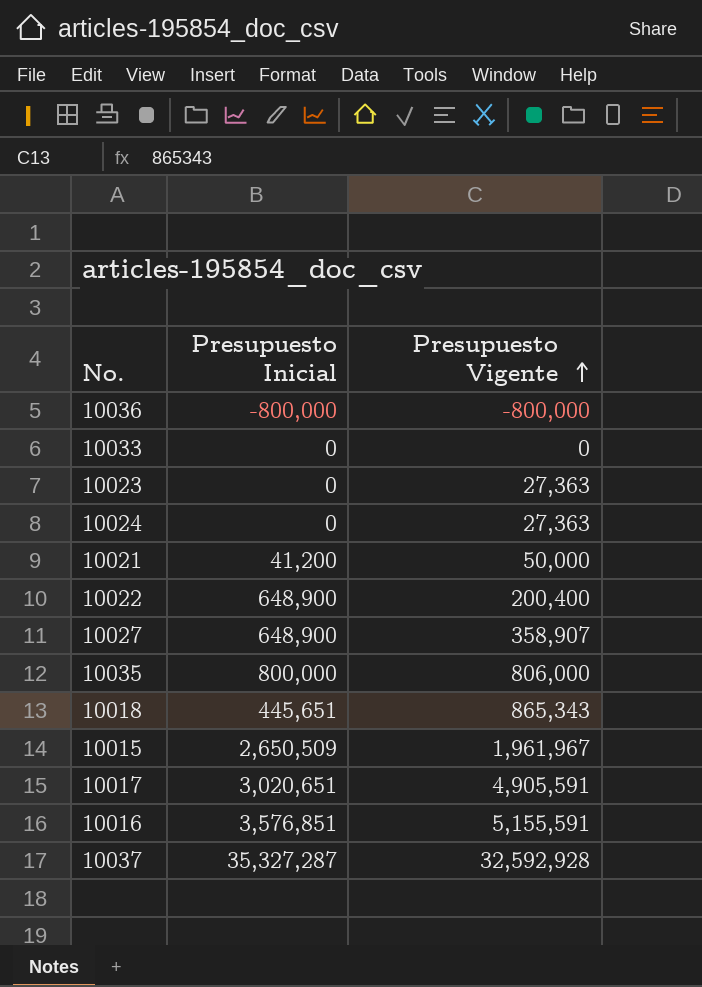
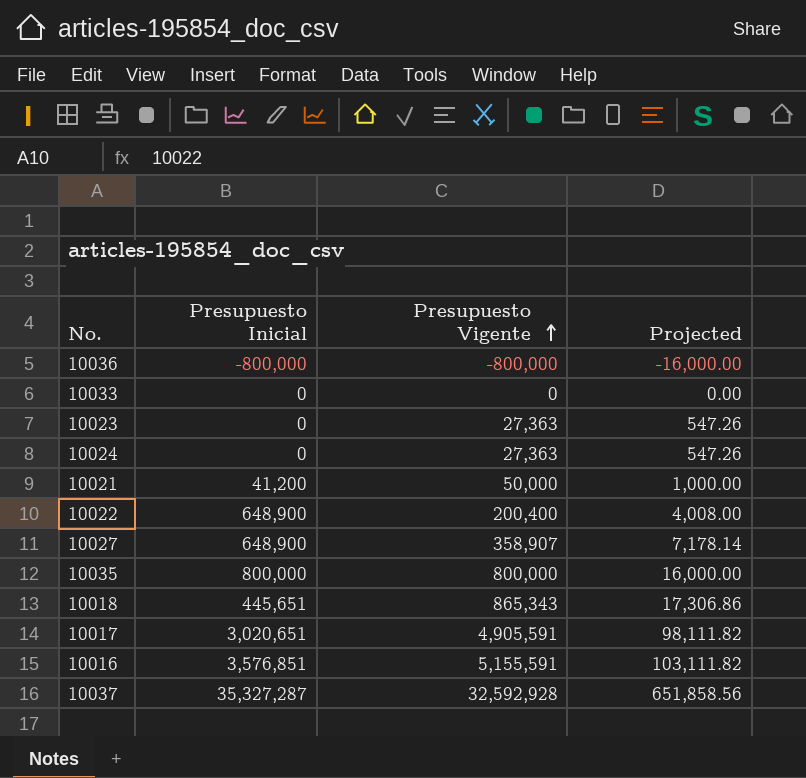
column Projected | formula: none -> [Presupuesto Vigente] * 0.02
row 10015: 2,650,509 | 1,961,967 -> none
10035 | Presupuesto Vigente: 806,000 -> 800,000

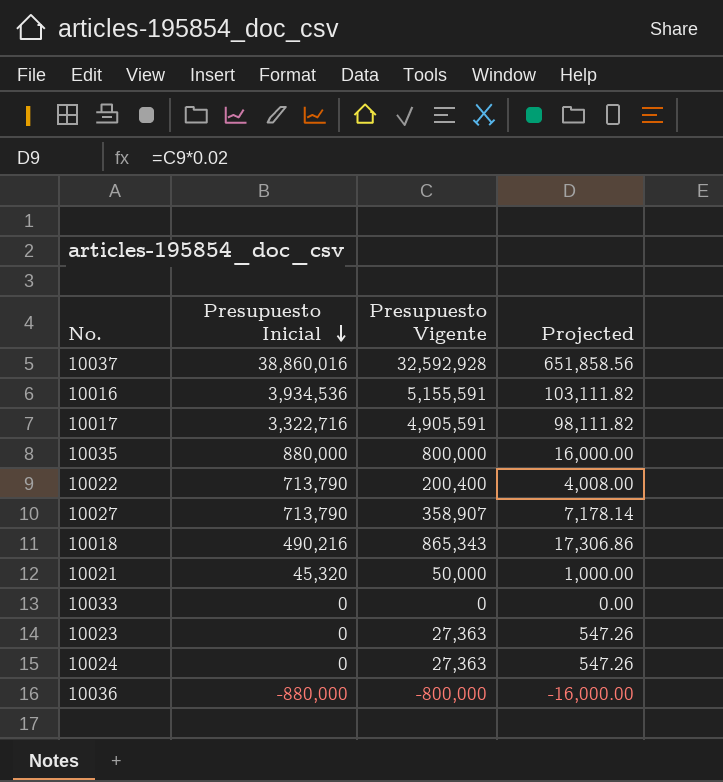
row order: Presupuesto Vigente ascending -> Presupuesto Inicial descending
10037 | Presupuesto Inicial: 35,327,287 -> 38,860,016
10016 | Presupuesto Inicial: 3,576,851 -> 3,934,536
10017 | Presupuesto Inicial: 3,020,651 -> 3,322,716
10035 | Presupuesto Inicial: 800,000 -> 880,000
10022 | Presupuesto Inicial: 648,900 -> 713,790
10027 | Presupuesto Inicial: 648,900 -> 713,790
10018 | Presupuesto Inicial: 445,651 -> 490,216
10021 | Presupuesto Inicial: 41,200 -> 45,320
10036 | Presupuesto Inicial: -800,000 -> -880,000

